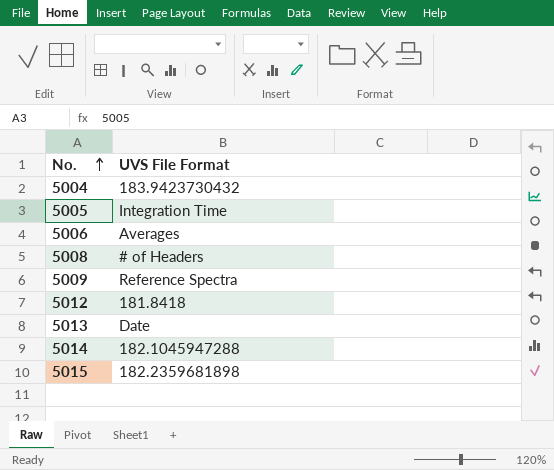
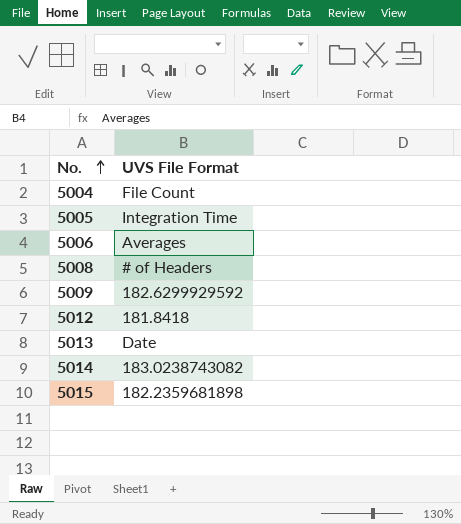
5004 | UVS File Format: 183.9423730432 -> File Count
5009 | UVS File Format: Reference Spectra -> 182.6299929592
5014 | UVS File Format: 182.1045947288 -> 183.0238743082

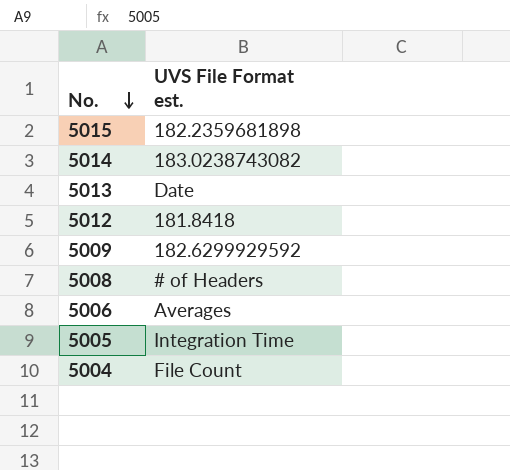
row order: No. ascending -> No. descending
column name: UVS File Format -> UVS File Format est.

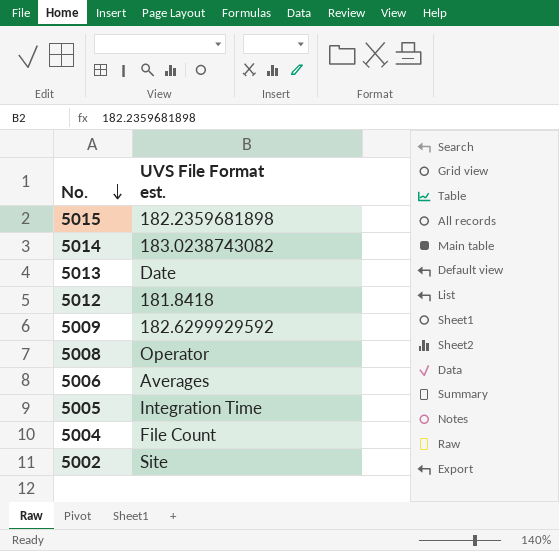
5008 | UVS File Format est.: # of Headers -> Operator
row 5002: none -> Site

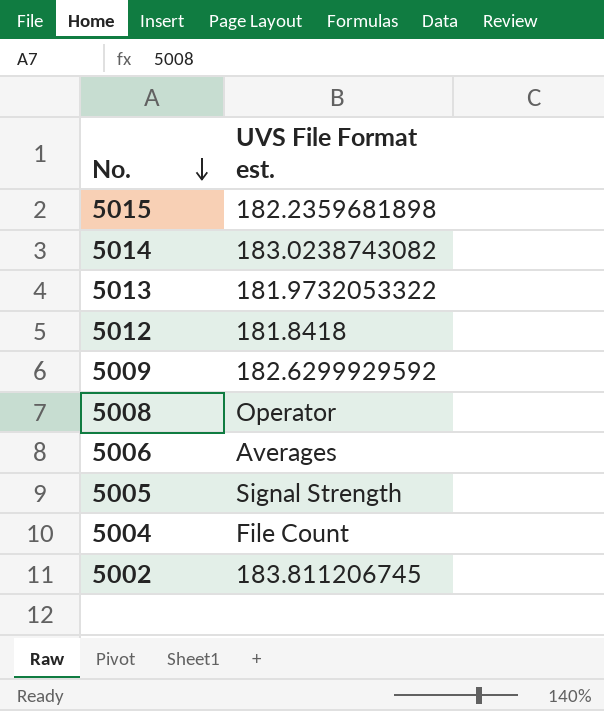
5013 | UVS File Format est.: Date -> 181.9732053322
5005 | UVS File Format est.: Integration Time -> Signal Strength
5002 | UVS File Format est.: Site -> 183.811206745

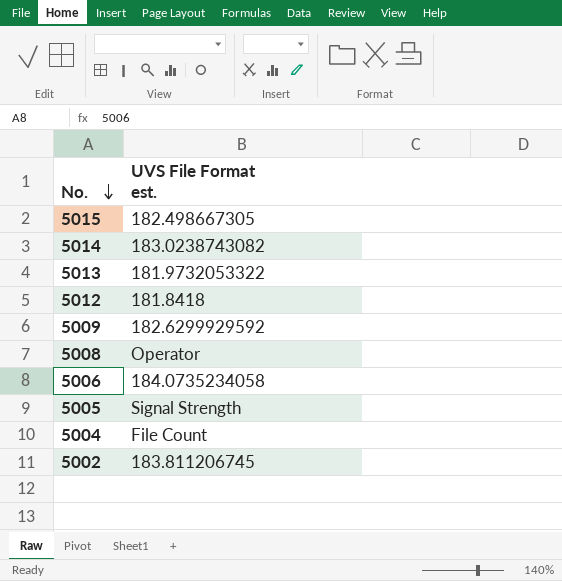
5015 | UVS File Format est.: 182.2359681898 -> 182.498667305
5006 | UVS File Format est.: Averages -> 184.0735234058

